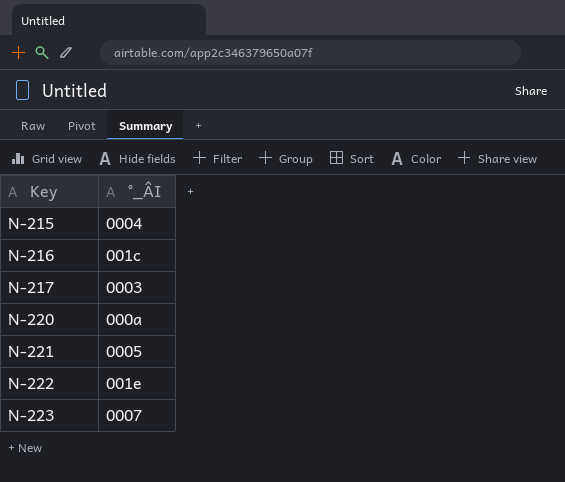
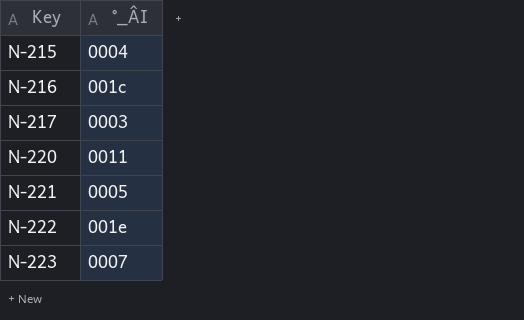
N-220 | °_ÂI: 000a -> 0011

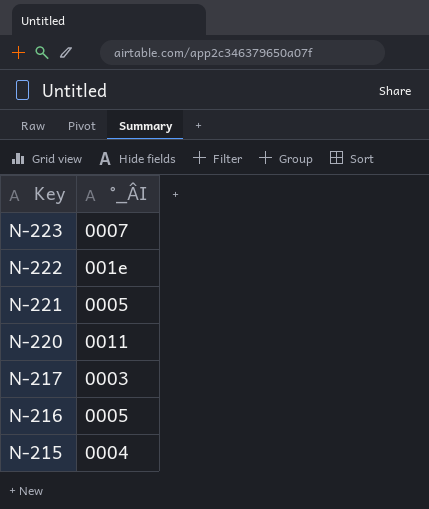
row order: Key ascending -> Key descending
N-216 | °_ÂI: 001c -> 0005

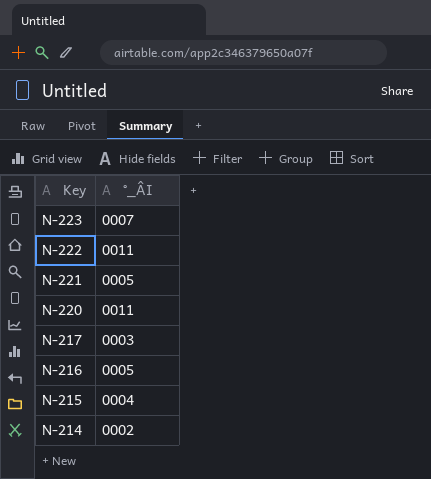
N-222 | °_ÂI: 001e -> 0011
row N-214: none -> 0002

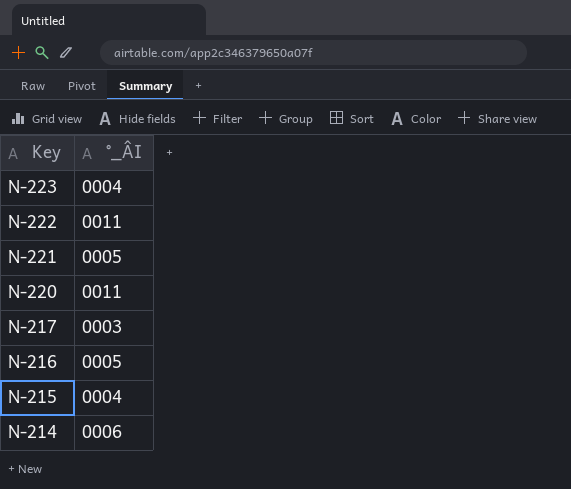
N-223 | °_ÂI: 0007 -> 0004
N-214 | °_ÂI: 0002 -> 0006

